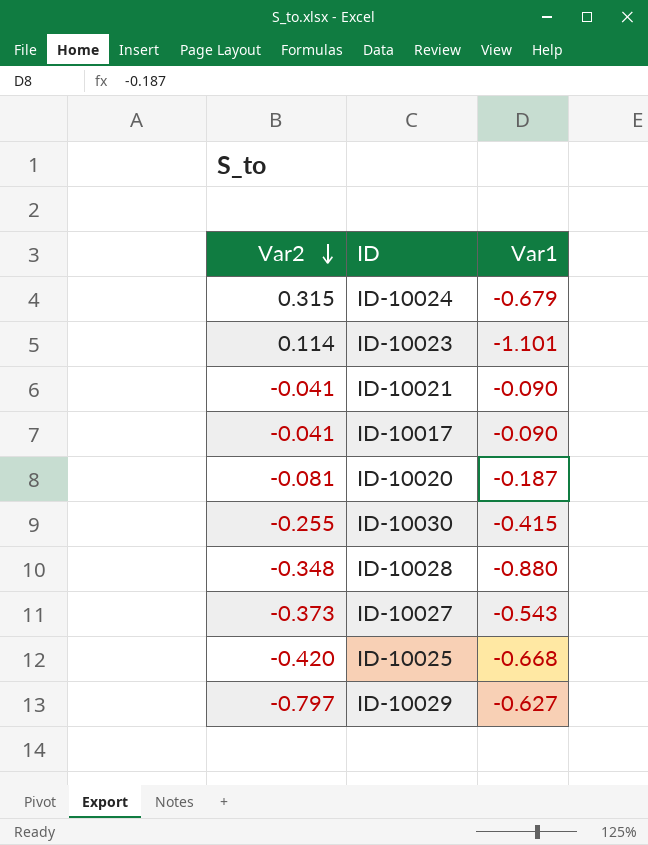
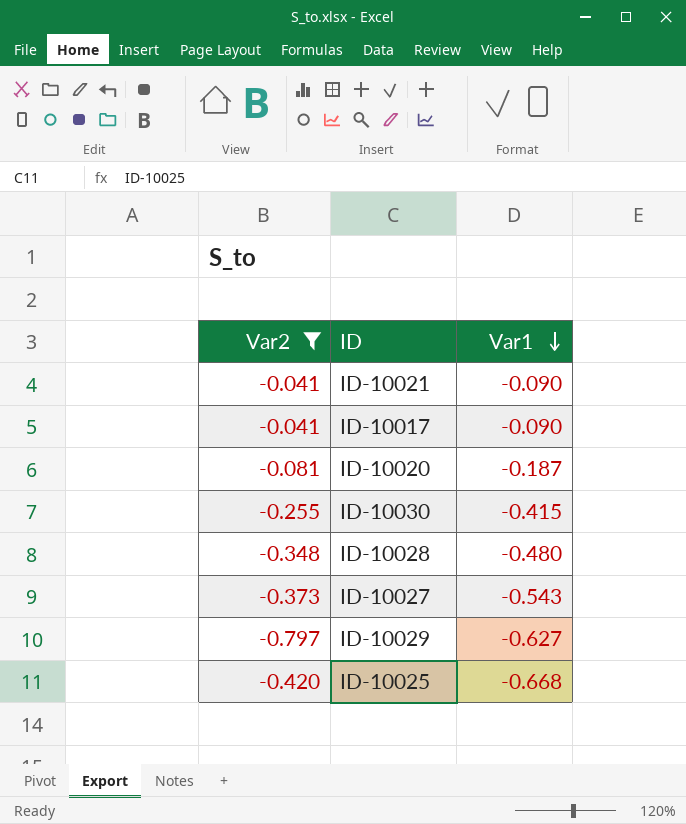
filter: none -> Var2 <= -0.041
row order: Var2 descending -> Var1 descending
ID-10028 | Var1: -0.880 -> -0.480

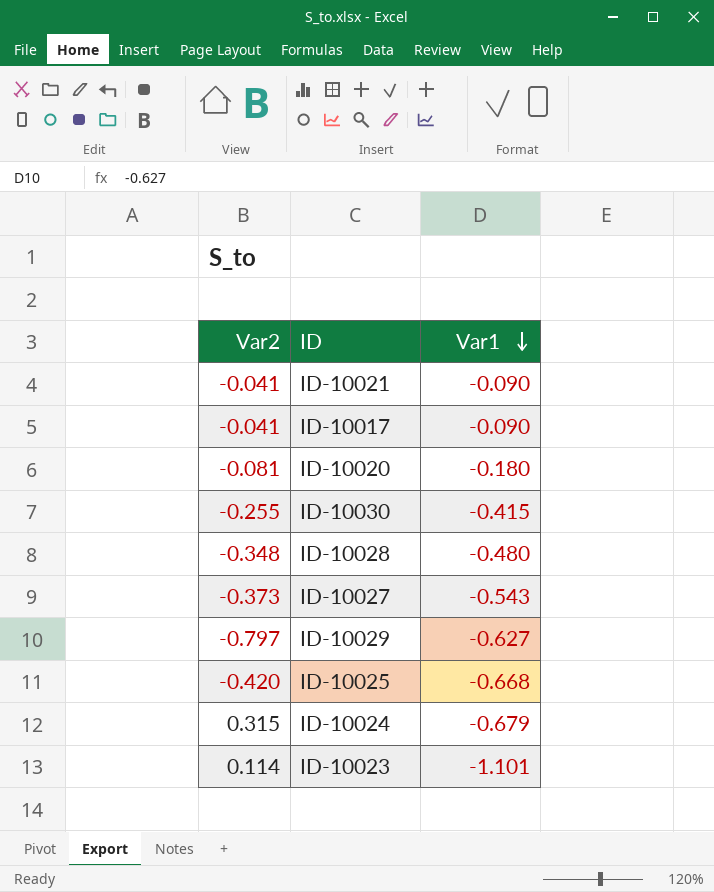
filter: Var2 <= -0.041 -> none
ID-10020 | Var1: -0.187 -> -0.180

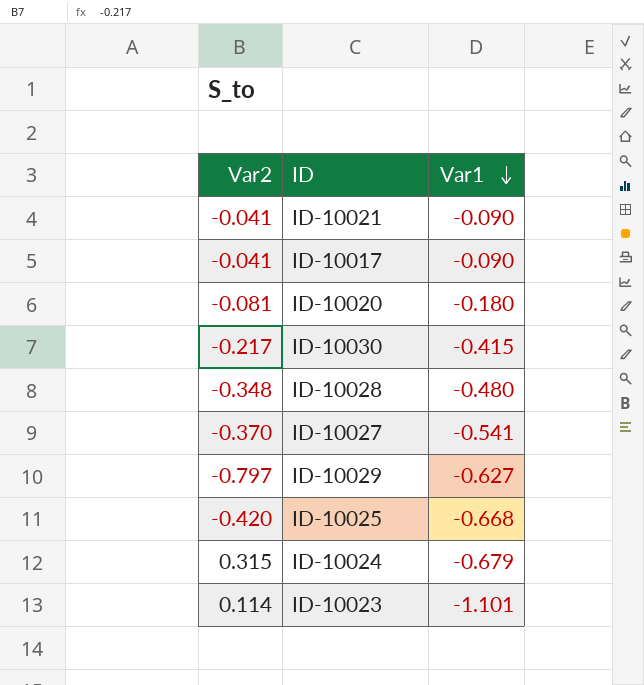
ID-10030 | Var2: -0.255 -> -0.217
ID-10027 | Var2: -0.373 -> -0.370
ID-10027 | Var1: -0.543 -> -0.541

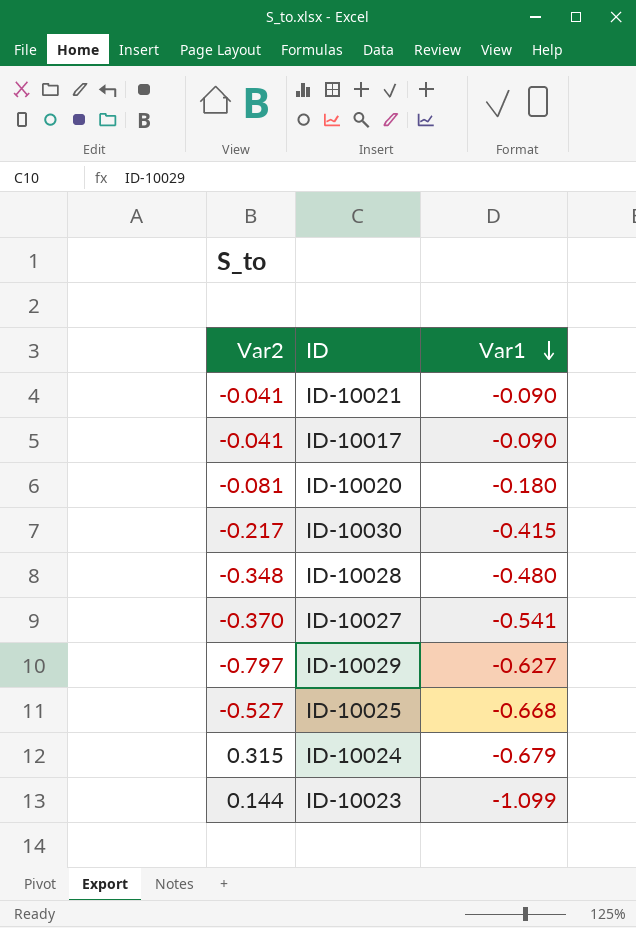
ID-10025 | Var2: -0.420 -> -0.527
ID-10023 | Var2: 0.114 -> 0.144
ID-10023 | Var1: -1.101 -> -1.099

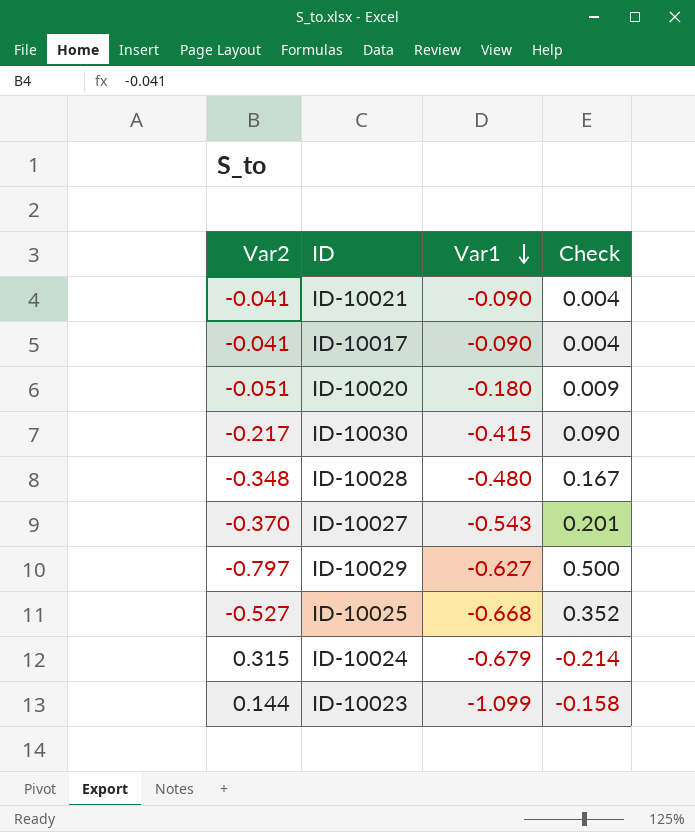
column Check | formula: none -> [Var2] * [Var1]
ID-10020 | Var2: -0.081 -> -0.051
ID-10027 | Var1: -0.541 -> -0.543

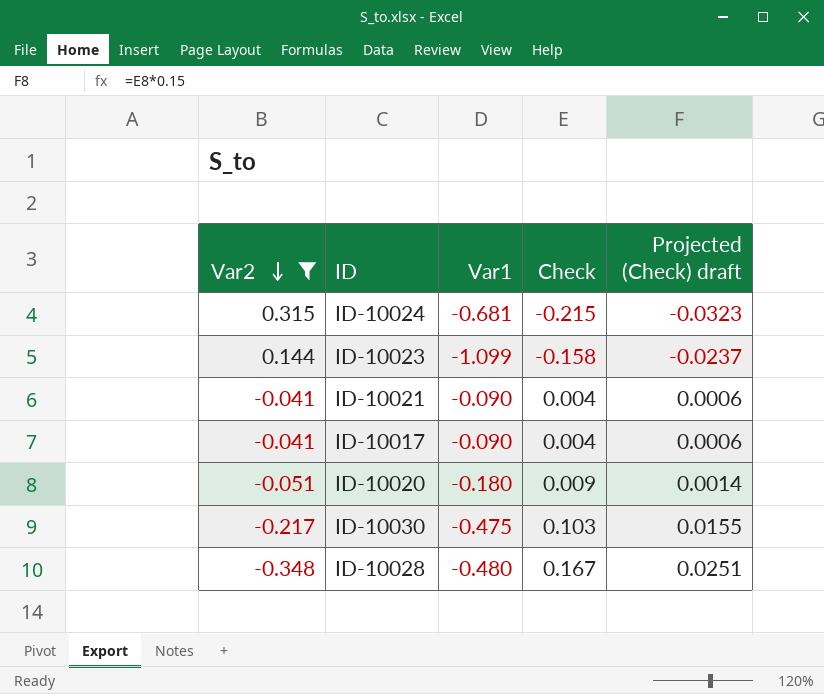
filter: none -> Var2 >= -0.348
row order: Var1 descending -> Var2 descending
column Projected (Check) draft | formula: none -> [Check] * 0.15
ID-10024 | Var1: -0.679 -> -0.681
ID-10024 | Check: -0.214 -> -0.215
ID-10030 | Var1: -0.415 -> -0.475
ID-10030 | Check: 0.090 -> 0.103

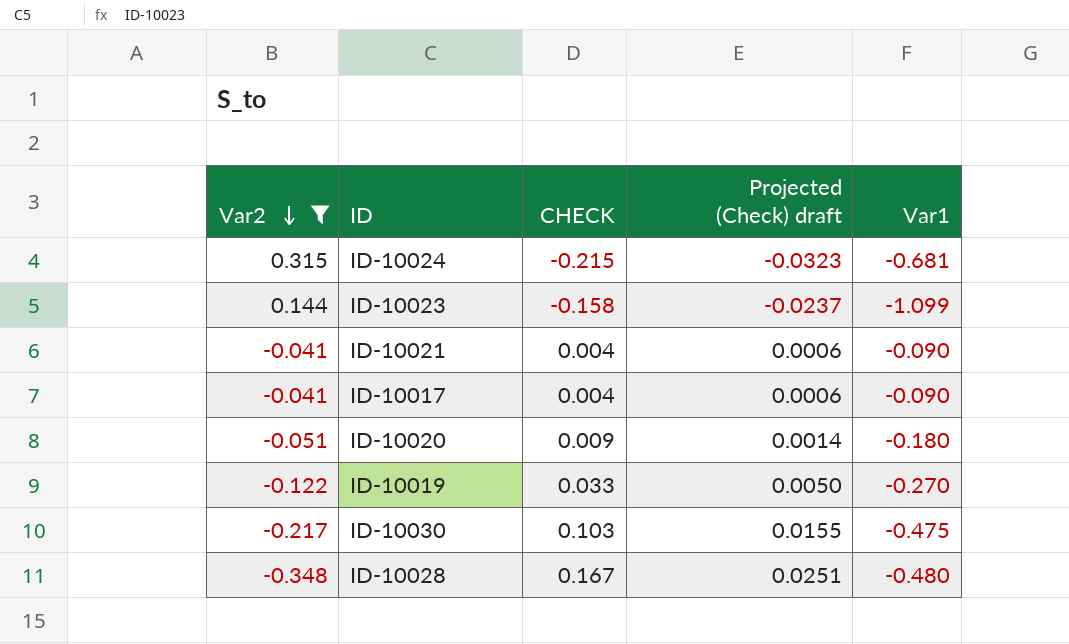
column name: Check -> CHECK
column Var1 | position: 3 -> 5
row ID-10019: none -> -0.122 | 0.033 | 0.0050 | -0.270

